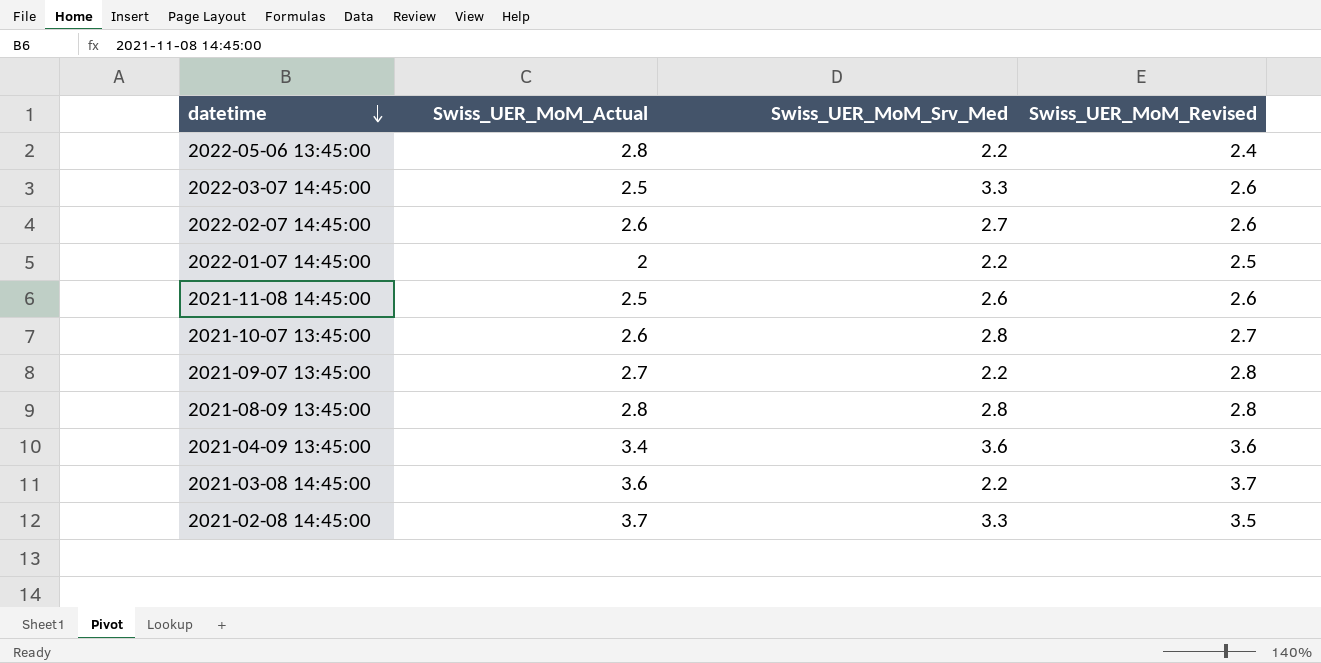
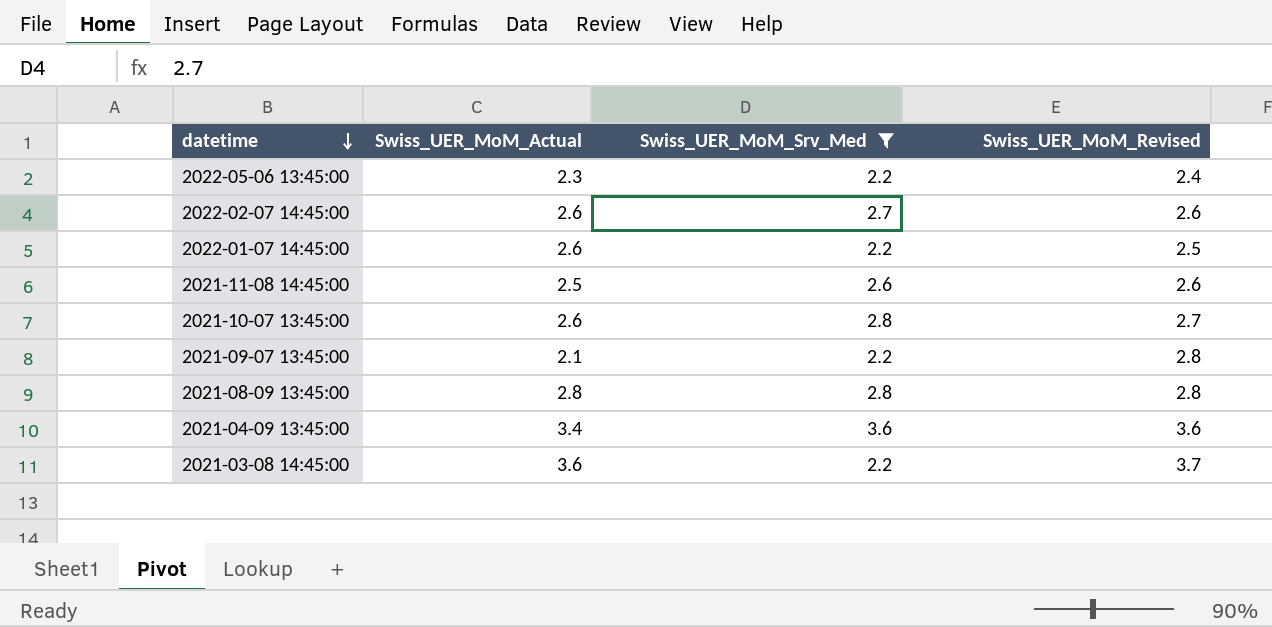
filter: none -> Swiss_UER_MoM_Srv_Med != 3.3
2022-05-06 13:45:00 | Swiss_UER_MoM_Actual: 2.8 -> 2.3
2022-01-07 14:45:00 | Swiss_UER_MoM_Actual: 2 -> 2.6
2021-09-07 13:45:00 | Swiss_UER_MoM_Actual: 2.7 -> 2.1

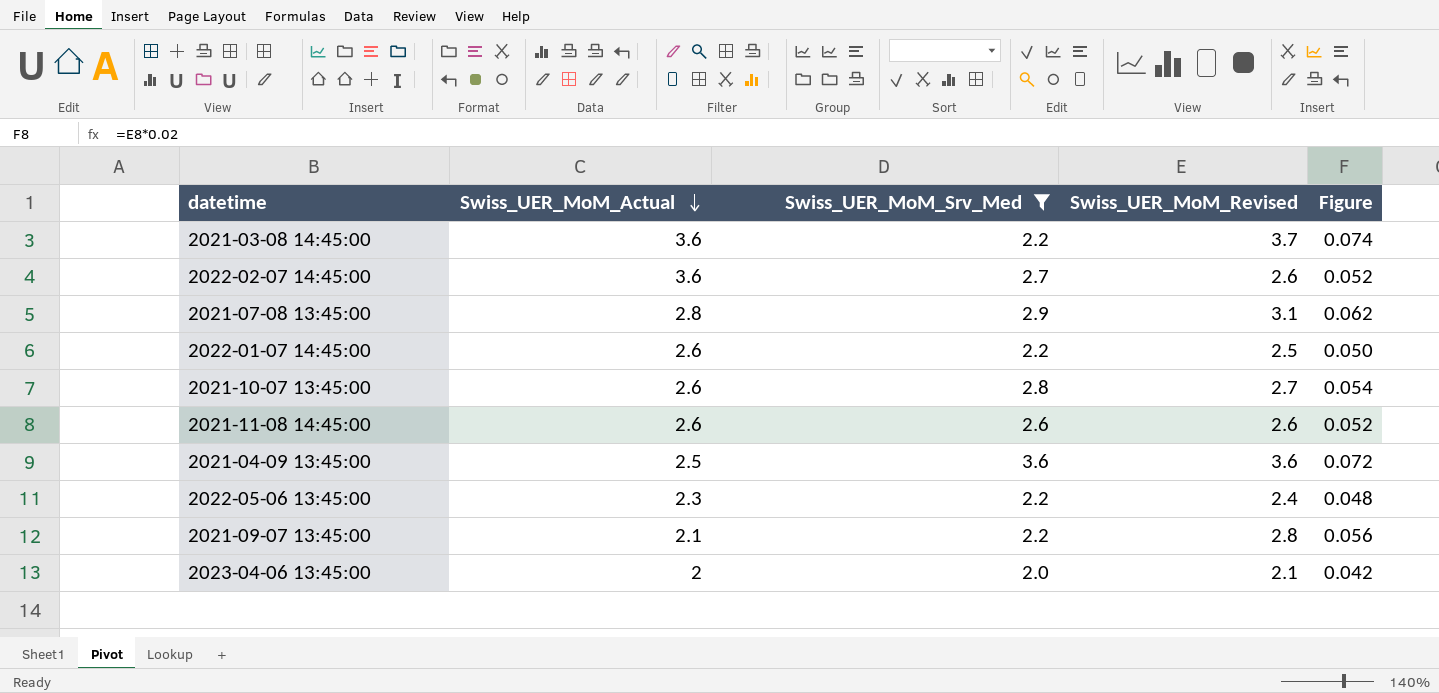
row order: datetime descending -> Swiss_UER_MoM_Actual descending
column Figure | formula: none -> [Swiss_UER_MoM_Revised] * 0.02
row 2021-08-09 13:45:00: 2.8 | 2.8 | 2.8 -> none
2022-02-07 14:45:00 | Swiss_UER_MoM_Actual: 2.6 -> 3.6
row 2021-07-08 13:45:00: none -> 2.8 | 2.9 | 3.1 | 0.062
2021-11-08 14:45:00 | Swiss_UER_MoM_Actual: 2.5 -> 2.6
2021-04-09 13:45:00 | Swiss_UER_MoM_Actual: 3.4 -> 2.5
row 2023-04-06 13:45:00: none -> 2 | 2.0 | 2.1 | 0.042

